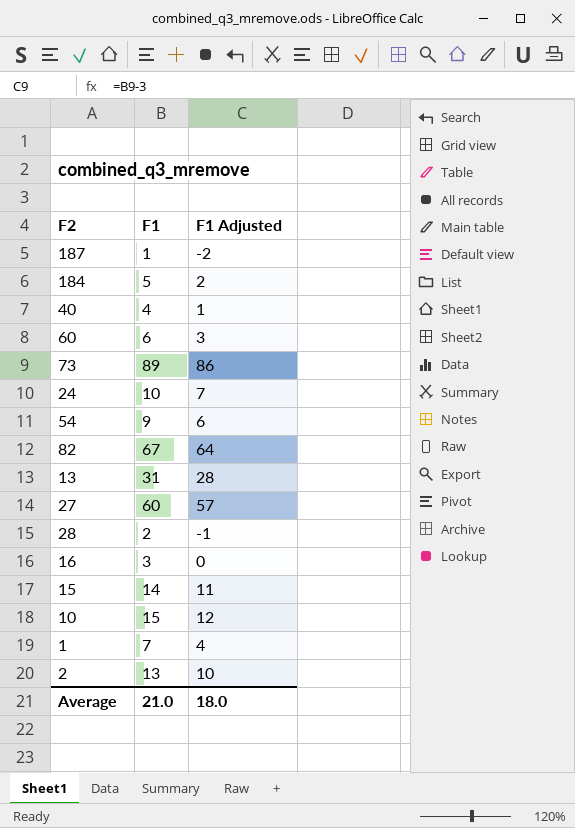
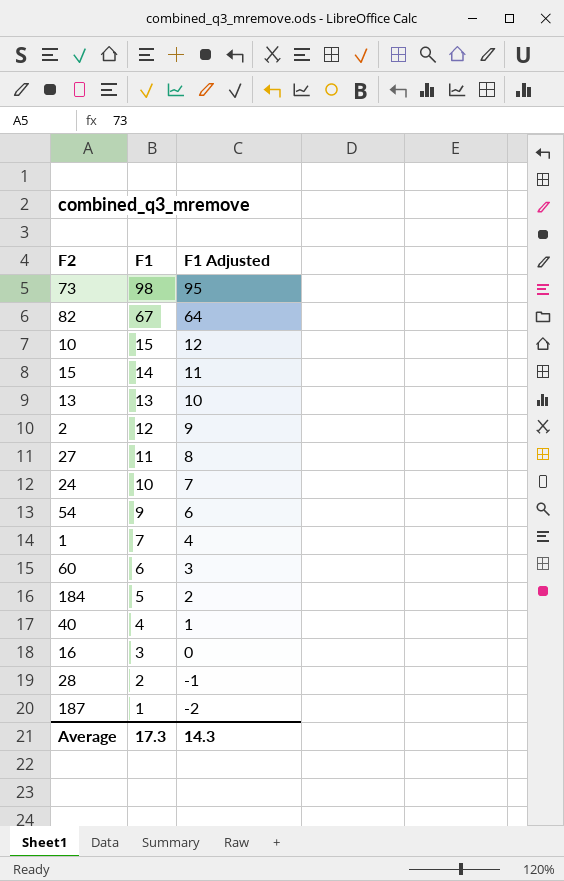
row order: none -> F1 descending
73 | F1: 89 -> 98
73 | F1 Adjusted: 86 -> 95
13 | F1: 31 -> 13
13 | F1 Adjusted: 28 -> 10
2 | F1: 13 -> 12
2 | F1 Adjusted: 10 -> 9
27 | F1: 60 -> 11
27 | F1 Adjusted: 57 -> 8
Average | F1: 21.0 -> 17.3
Average | F1 Adjusted: 18.0 -> 14.3

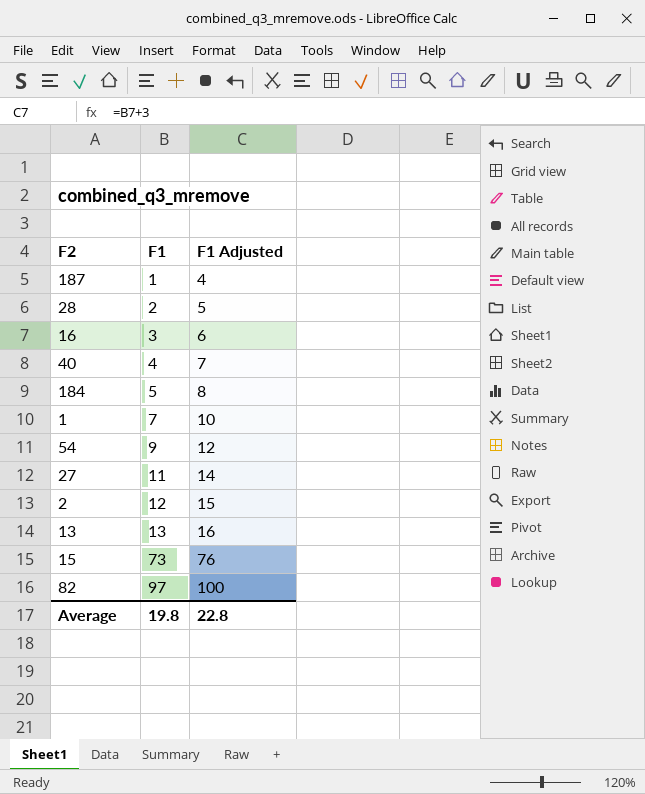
row order: F1 descending -> F1 ascending
column F1 Adjusted | formula: [F1] - 3 -> [F1] + 3
row 73: 98 | 95 -> none
row 10: 15 | 12 -> none
row 24: 10 | 7 -> none
row 60: 6 | 3 -> none
15 | F1: 14 -> 73
82 | F1: 67 -> 97
Average | F1: 17.3 -> 19.8
Average | F1 Adjusted: 14.3 -> 22.8

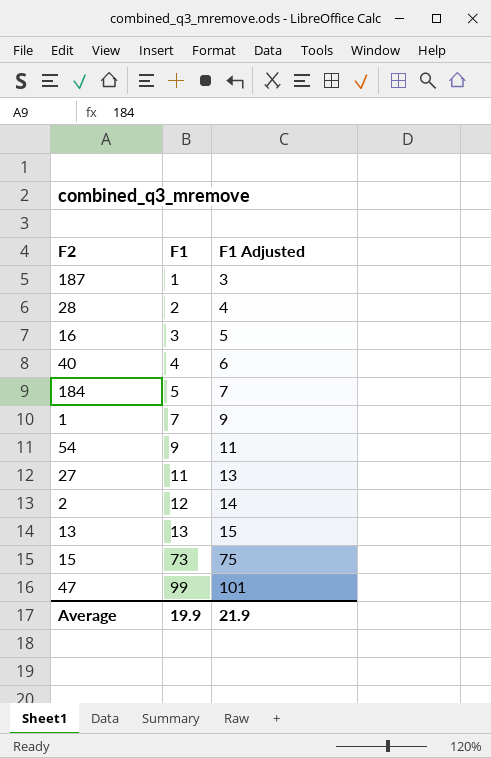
column F1 Adjusted | formula: [F1] + 3 -> [F1] + 2
row 82: 97 | 100 -> none
row 47: none -> 99 | 101
Average | F1: 19.8 -> 19.9
Average | F1 Adjusted: 22.8 -> 21.9

